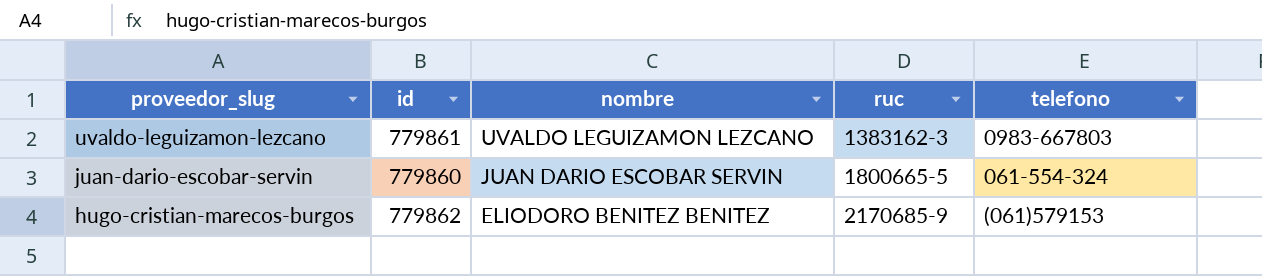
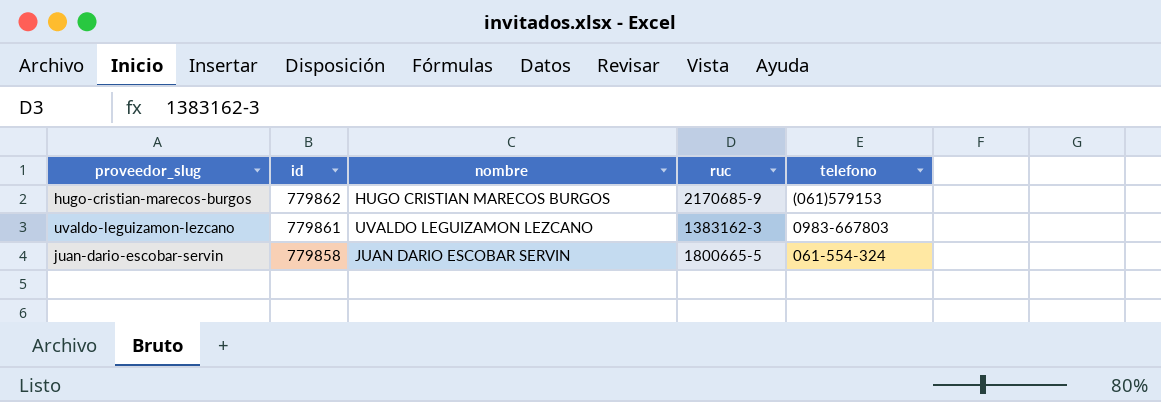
row order: proveedor_slug descending -> id descending
hugo-cristian-marecos-burgos | nombre: ELIODORO BENITEZ BENITEZ -> HUGO CRISTIAN MARECOS BURGOS
juan-dario-escobar-servin | id: 779860 -> 779858

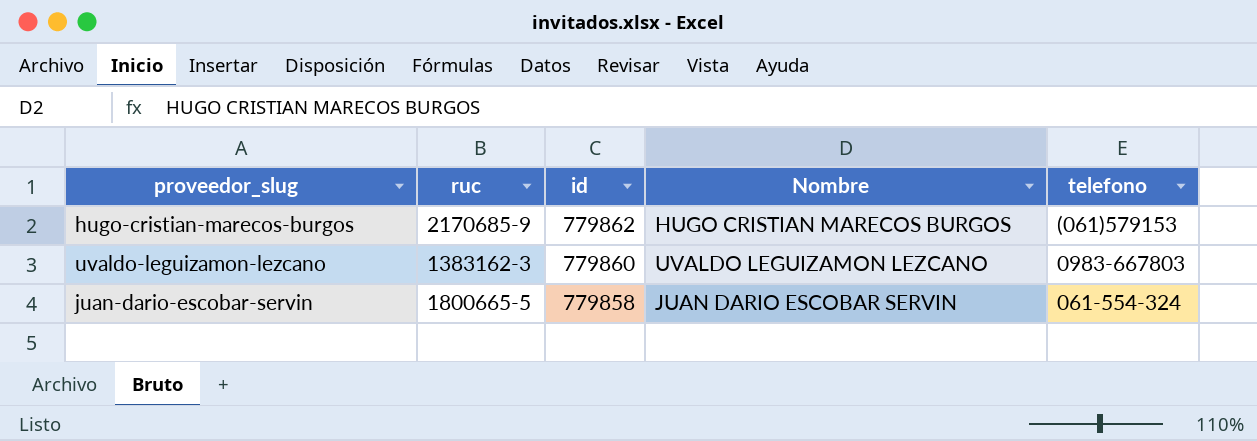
column ruc | position: 4 -> 2
column name: nombre -> Nombre
uvaldo-leguizamon-lezcano | id: 779861 -> 779860

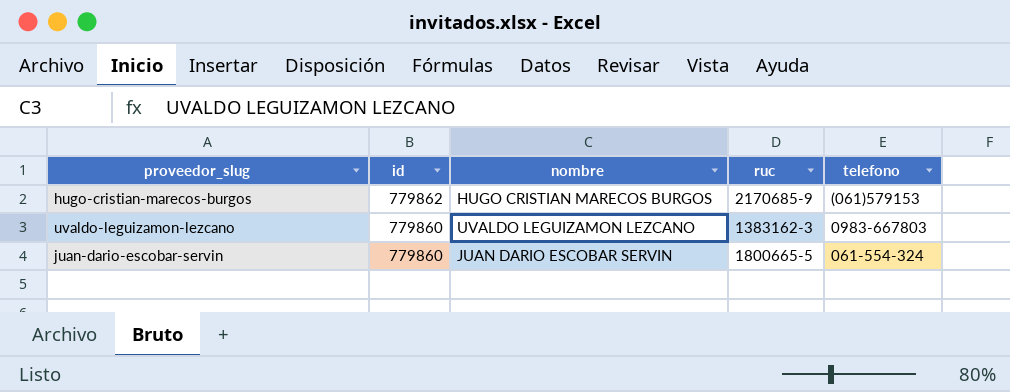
column name: Nombre -> nombre
column ruc | position: 2 -> 4
juan-dario-escobar-servin | id: 779858 -> 779860

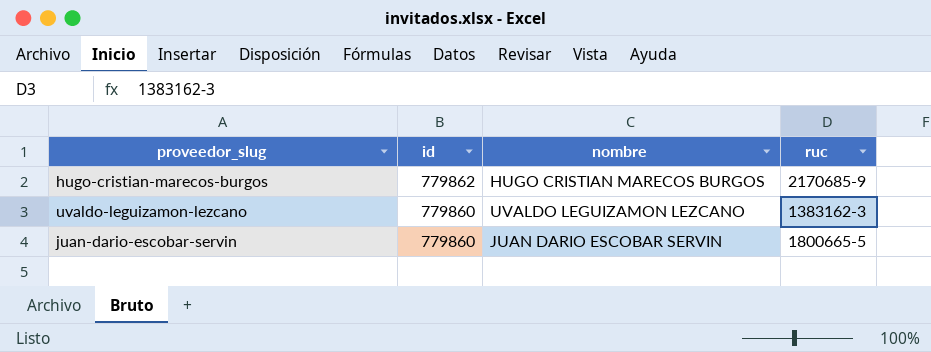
column telefono | position: 5 -> none

